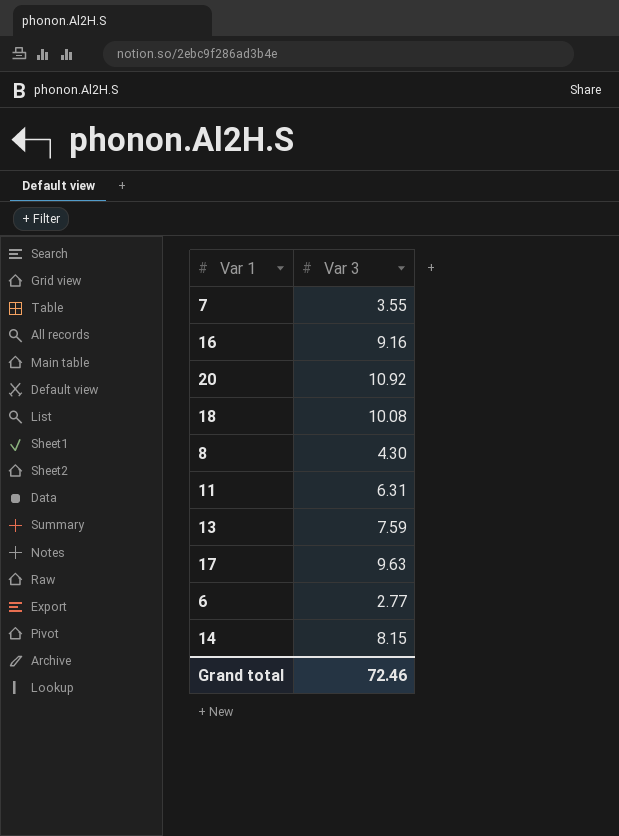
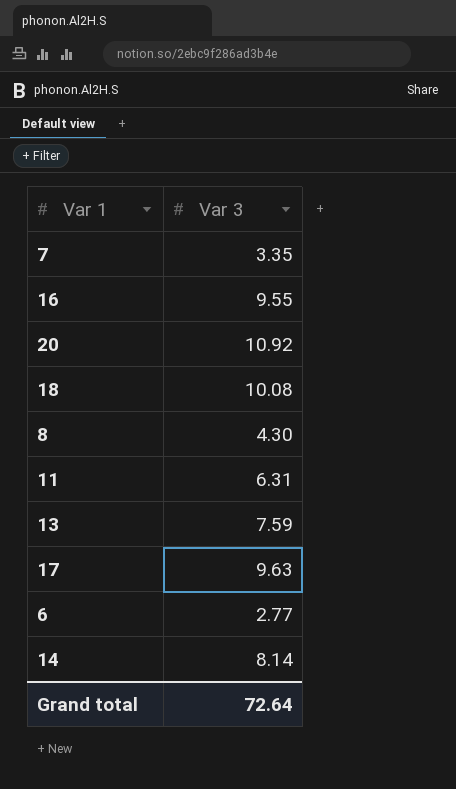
7 | Var 3: 3.55 -> 3.35
16 | Var 3: 9.16 -> 9.55
14 | Var 3: 8.15 -> 8.14
Grand total | Var 3: 72.46 -> 72.64

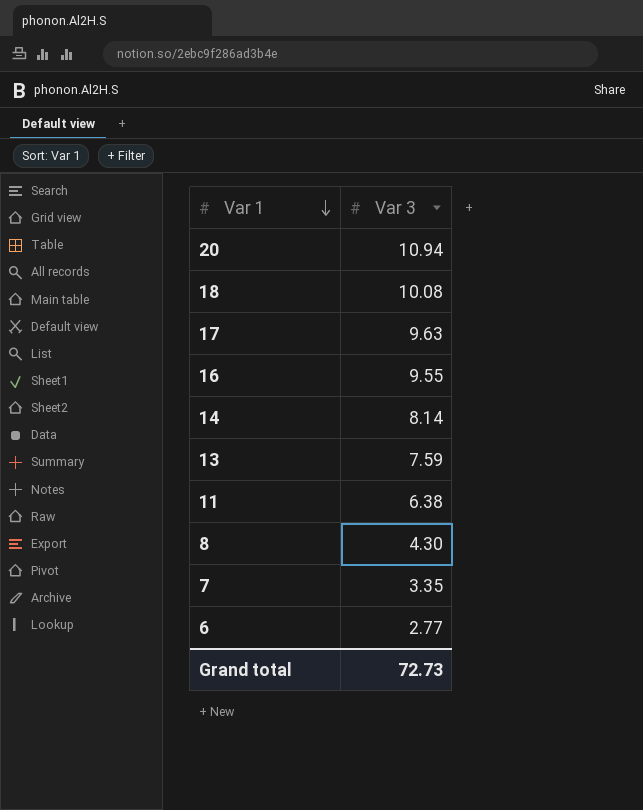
row order: none -> Var 1 descending
20 | Var 3: 10.92 -> 10.94
11 | Var 3: 6.31 -> 6.38
Grand total | Var 3: 72.64 -> 72.73

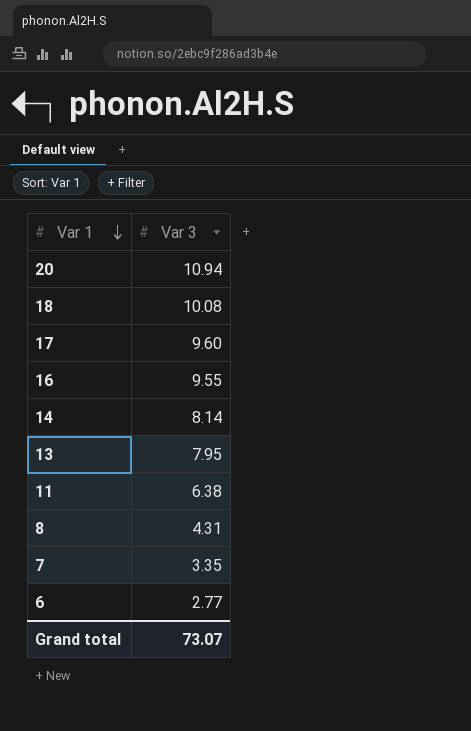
17 | Var 3: 9.63 -> 9.60
13 | Var 3: 7.59 -> 7.95
8 | Var 3: 4.30 -> 4.31
Grand total | Var 3: 72.73 -> 73.07

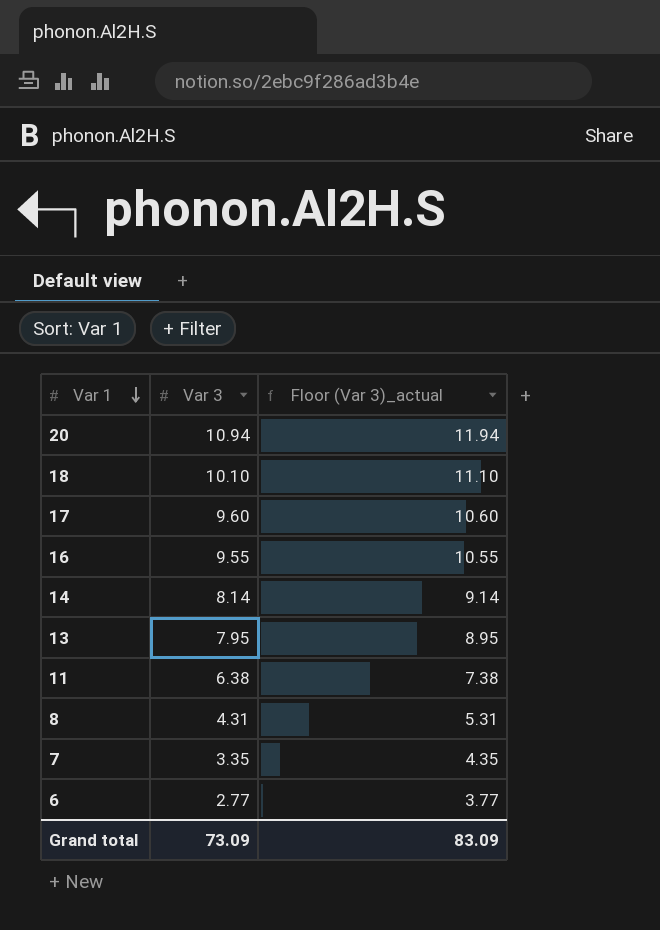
column Floor (Var 3)_actual | formula: none -> [Var 3] + 1
18 | Var 3: 10.08 -> 10.10
Grand total | Var 3: 73.07 -> 73.09

